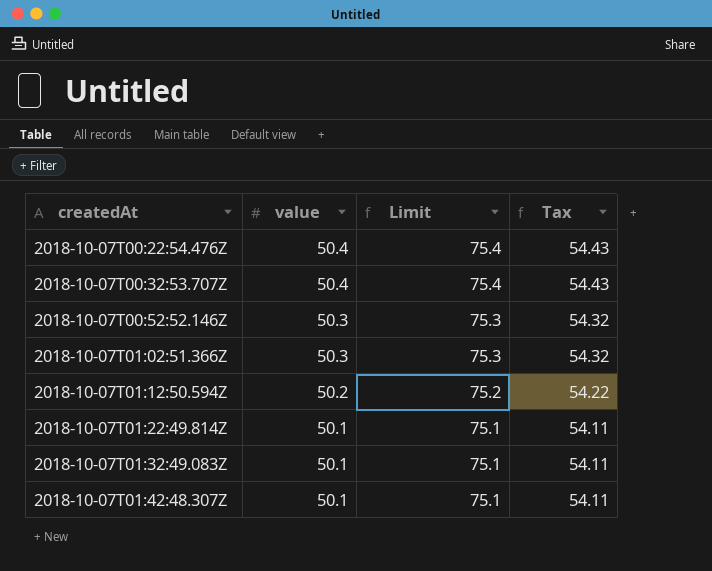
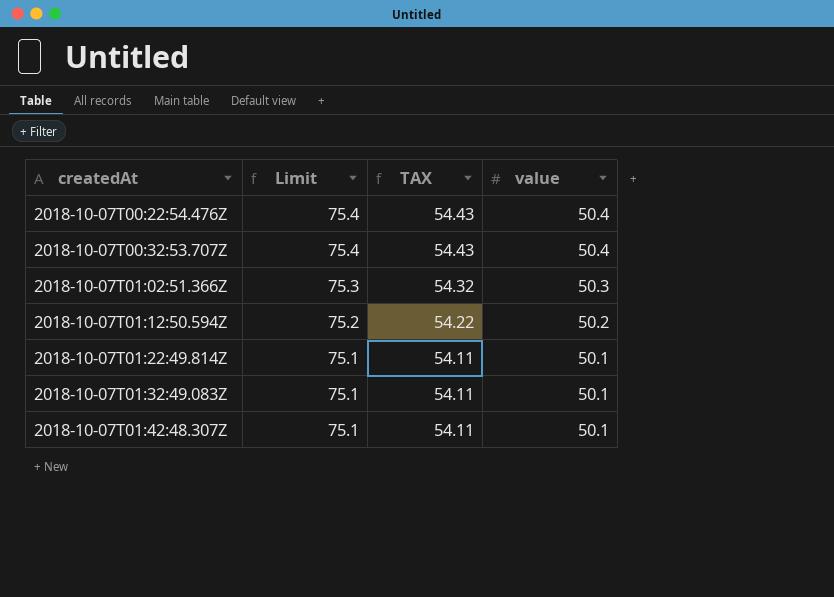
column name: Tax -> TAX
column value | position: 2 -> 4
row 2018-10-07T00:52:52.146Z: 50.3 | 75.3 | 54.32 -> none

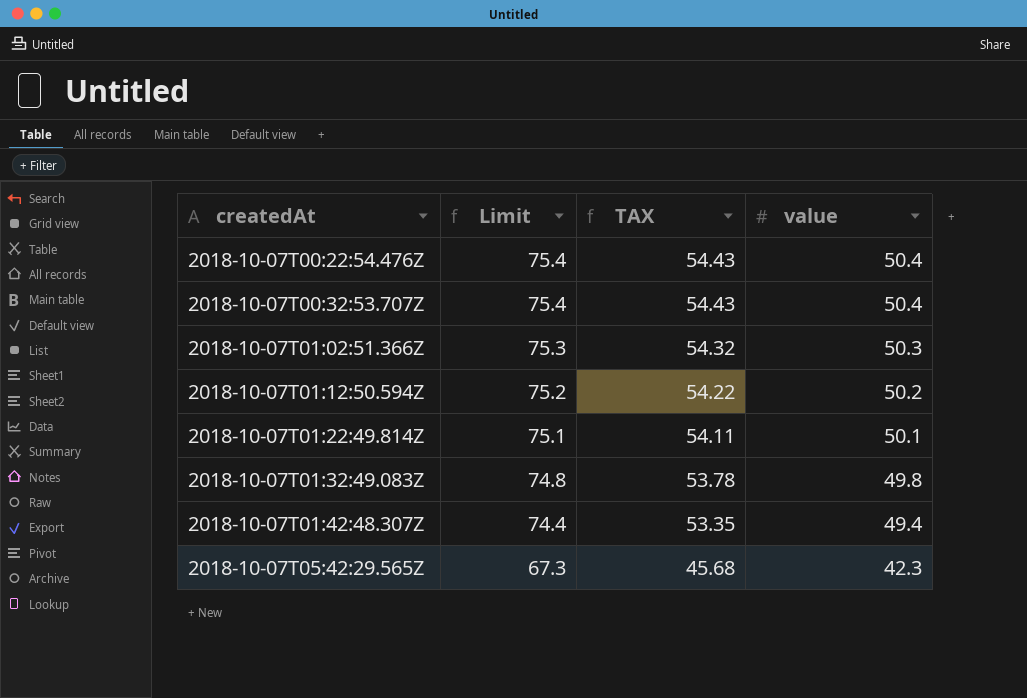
2018-10-07T01:32:49.083Z | Limit: 75.1 -> 74.8
2018-10-07T01:32:49.083Z | TAX: 54.11 -> 53.78
2018-10-07T01:32:49.083Z | value: 50.1 -> 49.8
2018-10-07T01:42:48.307Z | Limit: 75.1 -> 74.4
2018-10-07T01:42:48.307Z | TAX: 54.11 -> 53.35
2018-10-07T01:42:48.307Z | value: 50.1 -> 49.4
row 2018-10-07T05:42:29.565Z: none -> 67.3 | 45.68 | 42.3

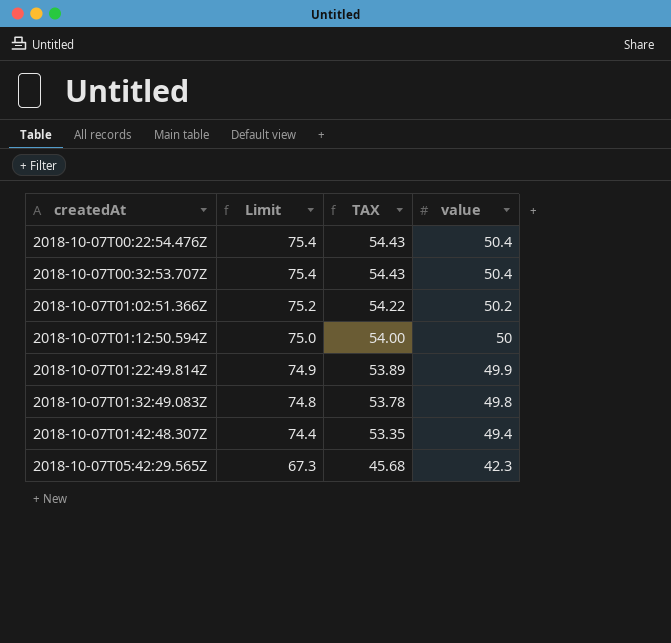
2018-10-07T01:02:51.366Z | Limit: 75.3 -> 75.2
2018-10-07T01:02:51.366Z | TAX: 54.32 -> 54.22
2018-10-07T01:02:51.366Z | value: 50.3 -> 50.2
2018-10-07T01:12:50.594Z | Limit: 75.2 -> 75.0
2018-10-07T01:12:50.594Z | TAX: 54.22 -> 54.00
2018-10-07T01:12:50.594Z | value: 50.2 -> 50
2018-10-07T01:22:49.814Z | Limit: 75.1 -> 74.9
2018-10-07T01:22:49.814Z | TAX: 54.11 -> 53.89
2018-10-07T01:22:49.814Z | value: 50.1 -> 49.9

